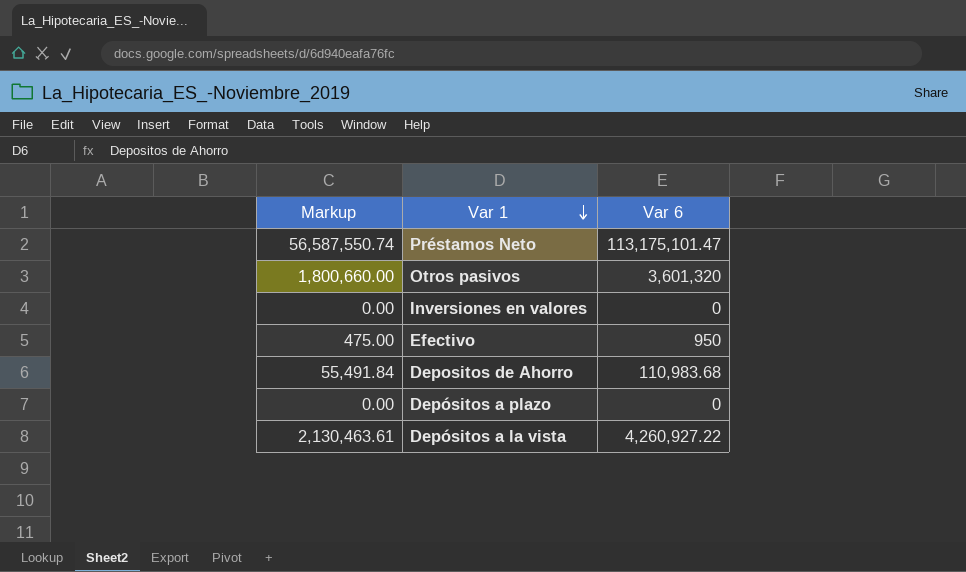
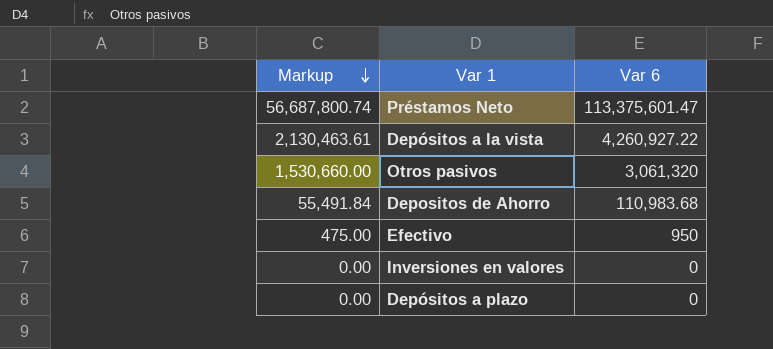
row order: Var 1 descending -> Markup descending
Préstamos Neto | Markup: 56,587,550.74 -> 56,687,800.74
Préstamos Neto | Var 6: 113,175,101.47 -> 113,375,601.47
Otros pasivos | Markup: 1,800,660.00 -> 1,530,660.00
Otros pasivos | Var 6: 3,601,320 -> 3,061,320

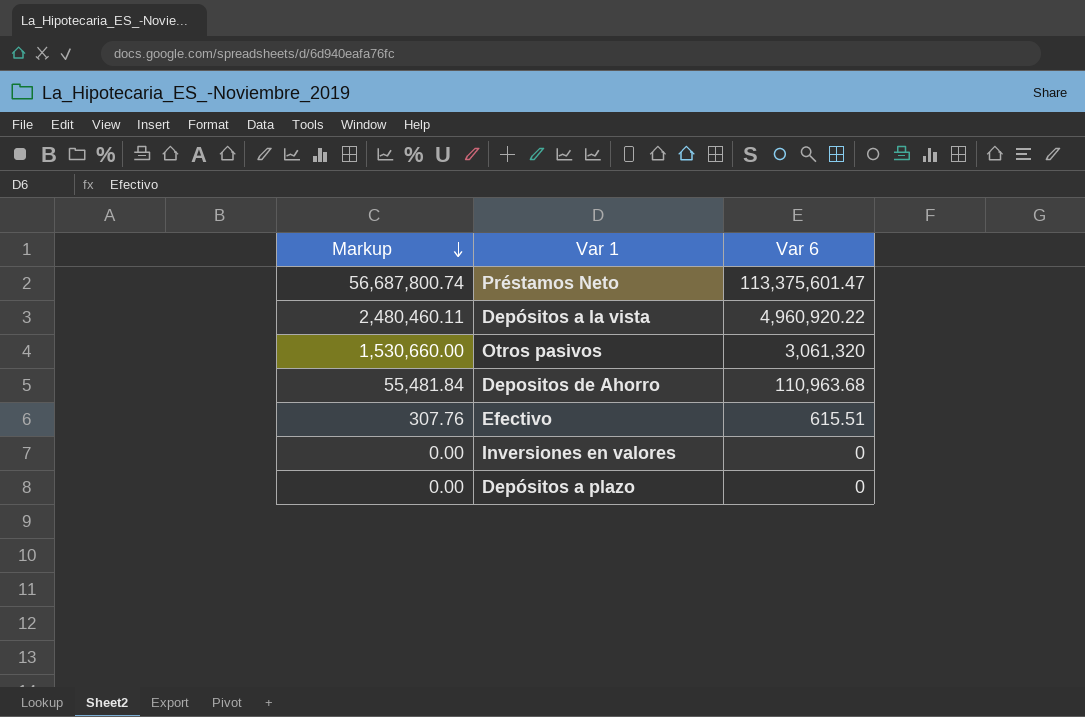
Depósitos a la vista | Markup: 2,130,463.61 -> 2,480,460.11
Depósitos a la vista | Var 6: 4,260,927.22 -> 4,960,920.22
Depositos de Ahorro | Markup: 55,491.84 -> 55,481.84
Depositos de Ahorro | Var 6: 110,983.68 -> 110,963.68
Efectivo | Markup: 475.00 -> 307.76
Efectivo | Var 6: 950 -> 615.51

